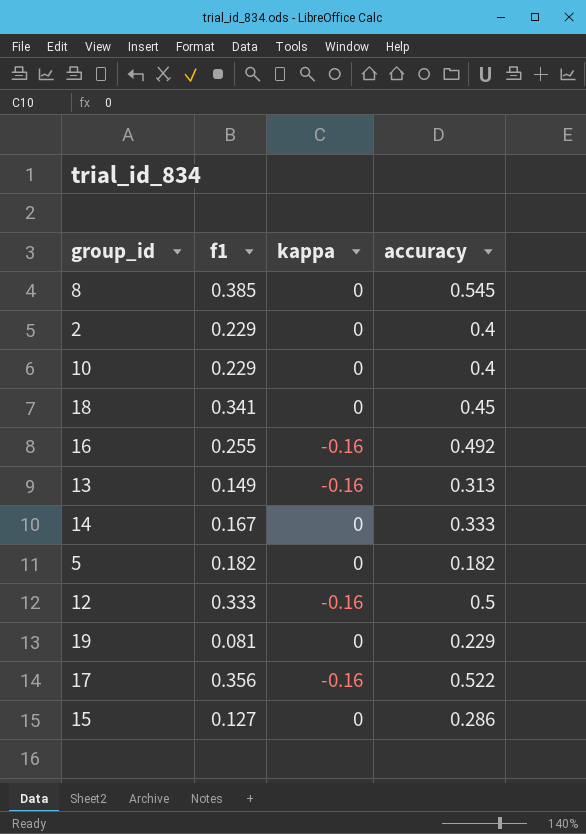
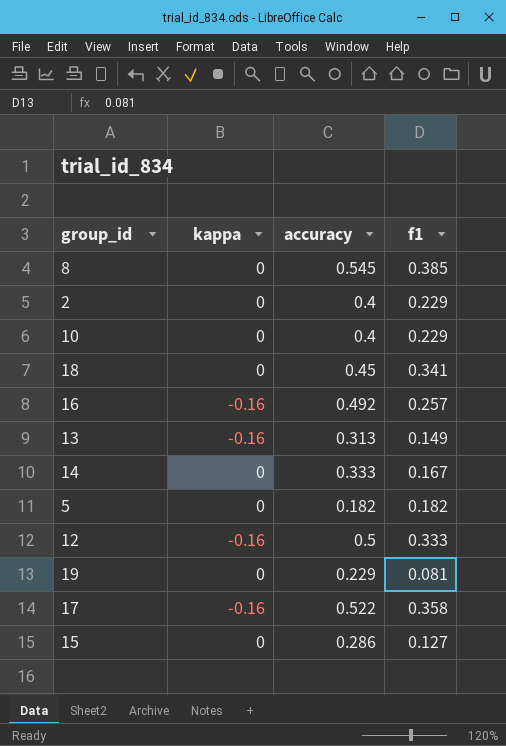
column f1 | position: 2 -> 4
16 | f1: 0.255 -> 0.257
17 | f1: 0.356 -> 0.358

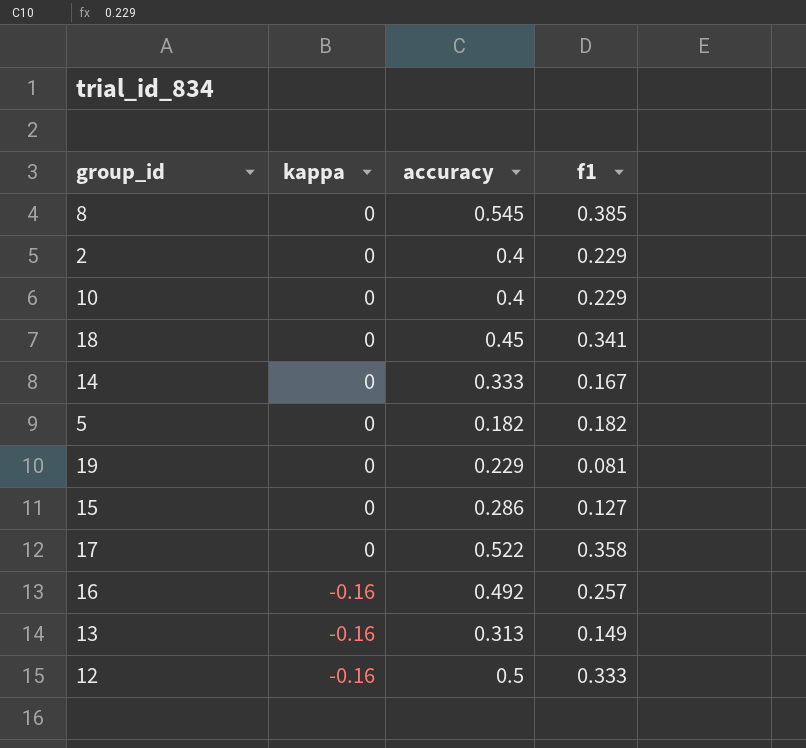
row order: none -> kappa descending
17 | kappa: -0.16 -> 0

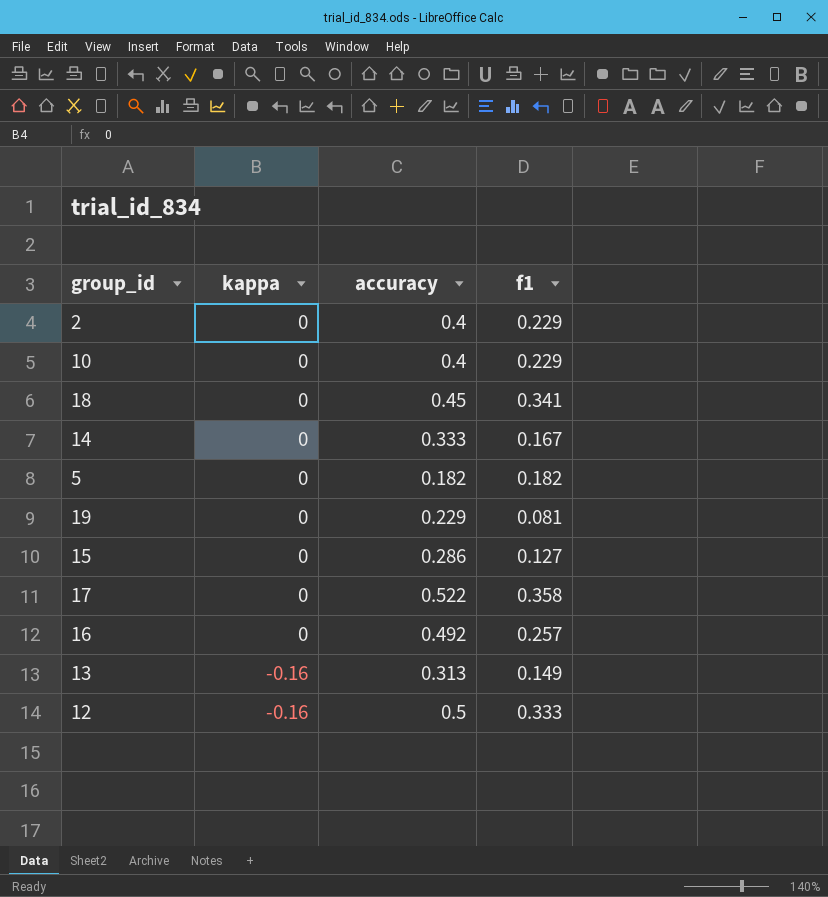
row 8: 0 | 0.545 | 0.385 -> none
16 | kappa: -0.16 -> 0

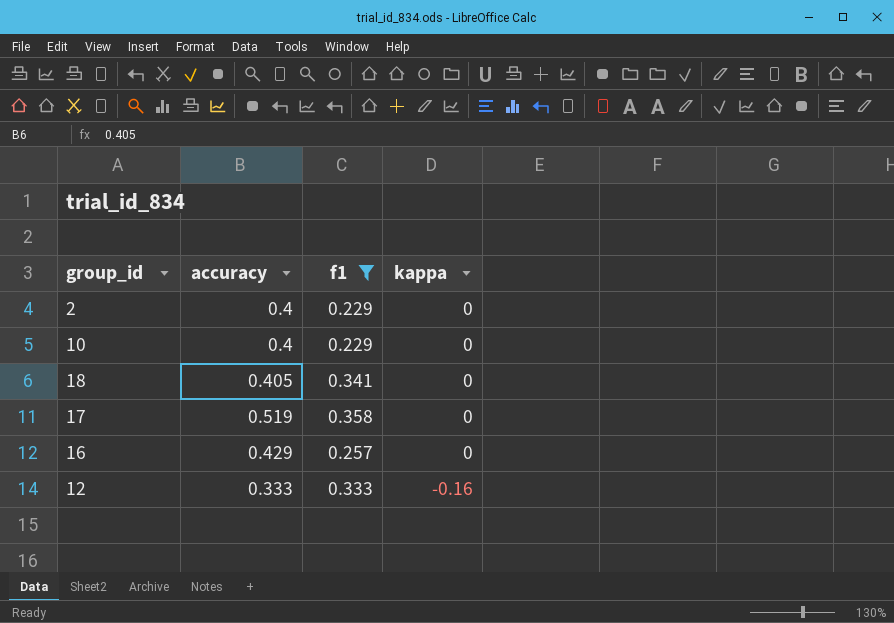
filter: none -> f1 >= 0.229
column kappa | position: 2 -> 4
18 | accuracy: 0.45 -> 0.405
17 | accuracy: 0.522 -> 0.519
16 | accuracy: 0.492 -> 0.429
12 | accuracy: 0.5 -> 0.333

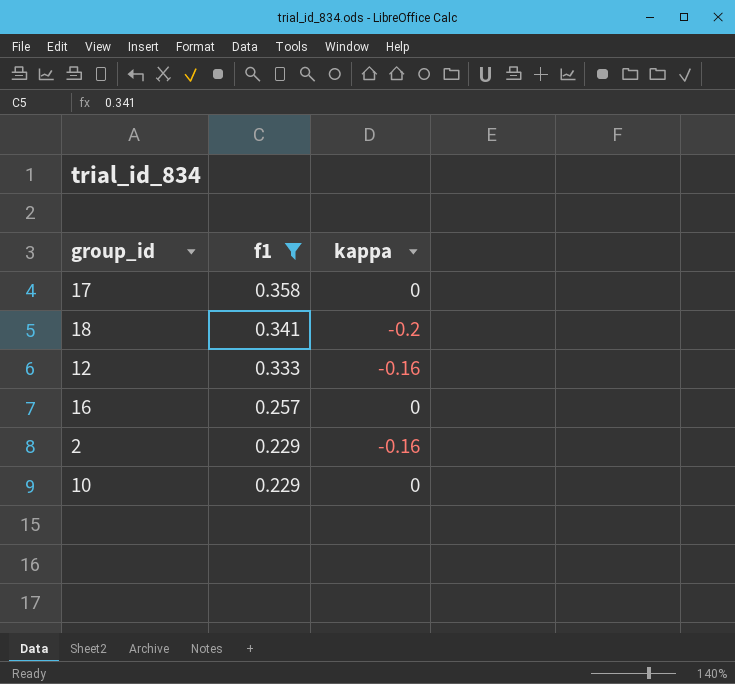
row order: kappa descending -> f1 descending
column accuracy | position: 2 -> none
18 | kappa: 0 -> -0.2
2 | kappa: 0 -> -0.16

